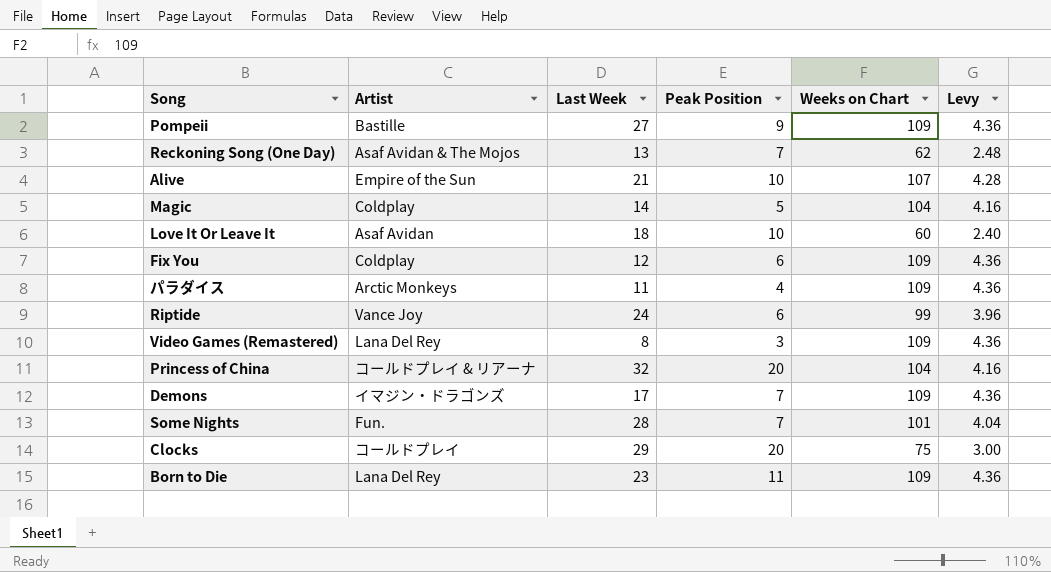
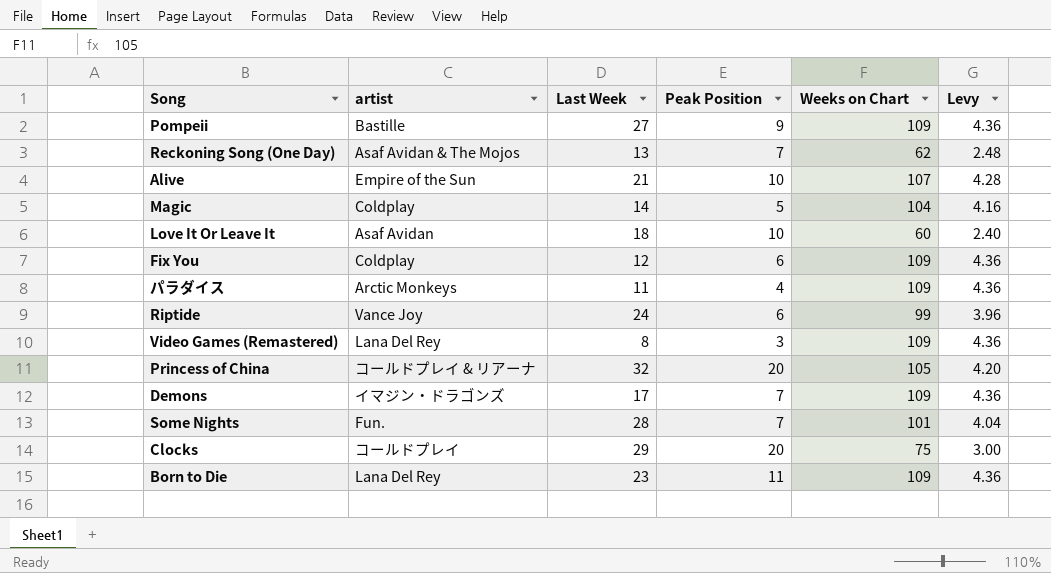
column name: Artist -> artist
Princess of China | Weeks on Chart: 104 -> 105
Princess of China | Levy: 4.16 -> 4.20

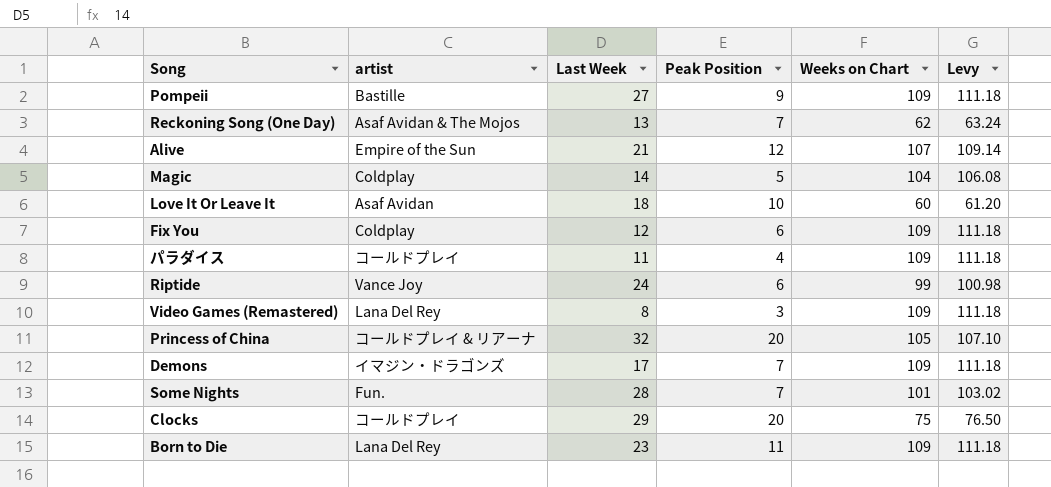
column Levy | formula: [Weeks on Chart] * 0.04 -> [Weeks on Chart] * 1.02
Alive | Peak Position: 10 -> 12
パラダイス | artist: Arctic Monkeys -> コールドプレイ

